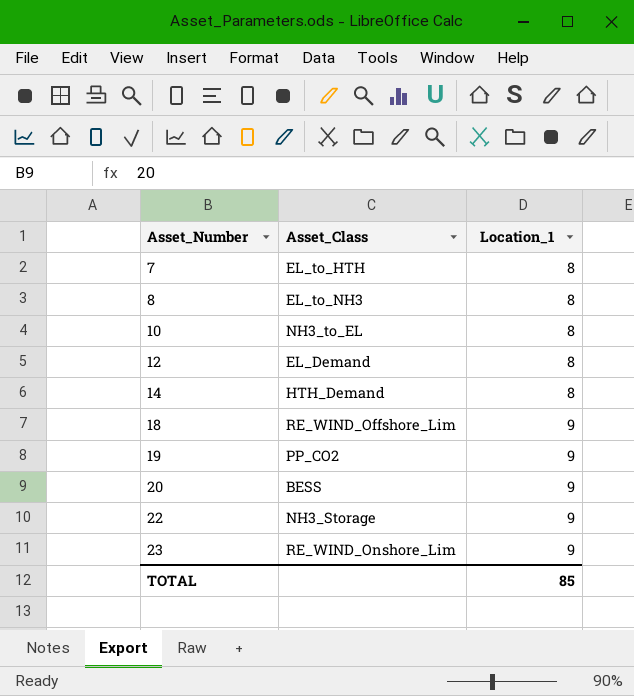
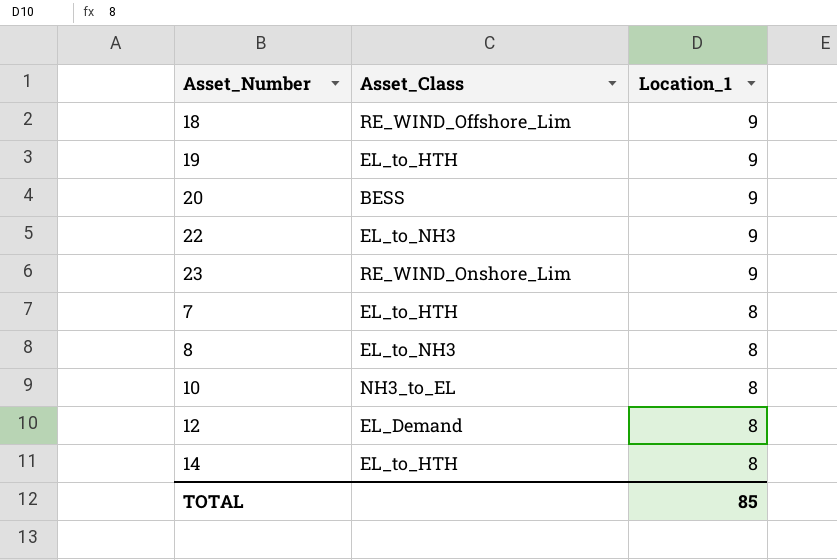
row order: Asset_Number ascending -> Location_1 descending
19 | Asset_Class: PP_CO2 -> EL_to_HTH
22 | Asset_Class: NH3_Storage -> EL_to_NH3
14 | Asset_Class: HTH_Demand -> EL_to_HTH

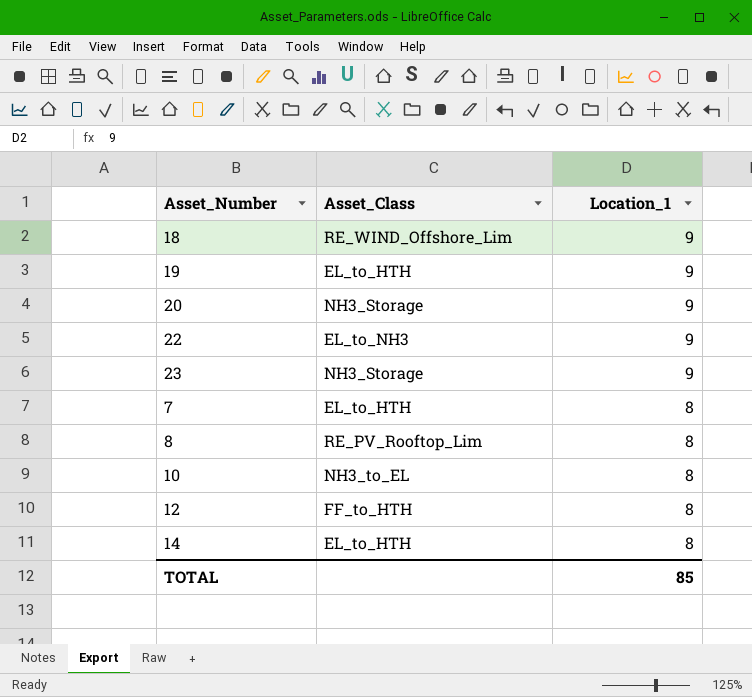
20 | Asset_Class: BESS -> NH3_Storage
23 | Asset_Class: RE_WIND_Onshore_Lim -> NH3_Storage
8 | Asset_Class: EL_to_NH3 -> RE_PV_Rooftop_Lim
12 | Asset_Class: EL_Demand -> FF_to_HTH

